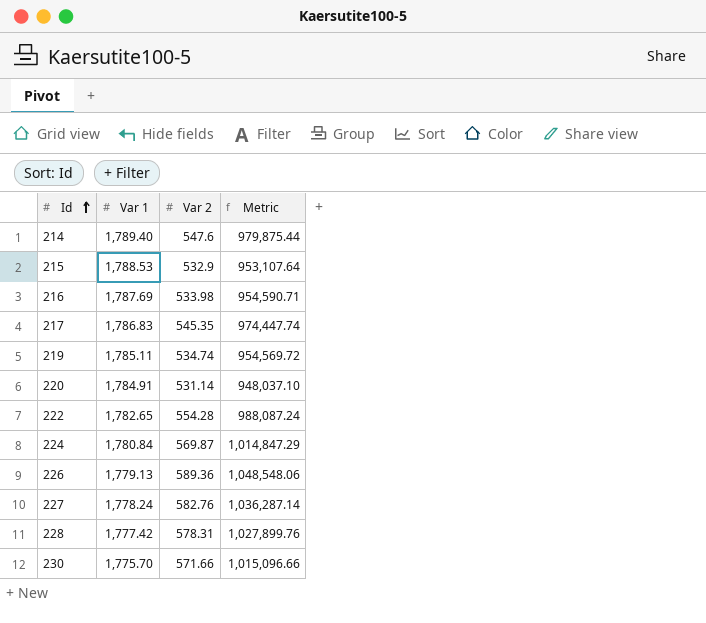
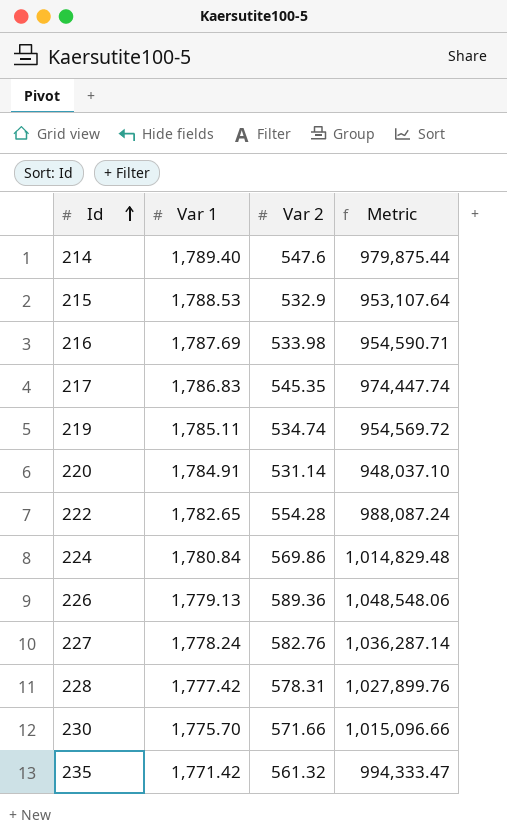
224 | Var 2: 569.87 -> 569.86
224 | Metric: 1,014,847.29 -> 1,014,829.48
row 235: none -> 1,771.42 | 561.32 | 994,333.47

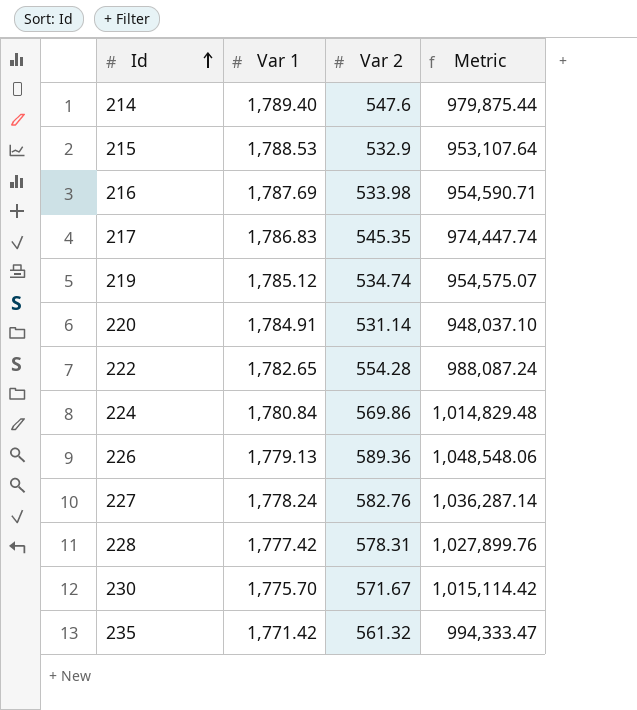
219 | Var 1: 1,785.11 -> 1,785.12
219 | Metric: 954,569.72 -> 954,575.07
230 | Var 2: 571.66 -> 571.67
230 | Metric: 1,015,096.66 -> 1,015,114.42

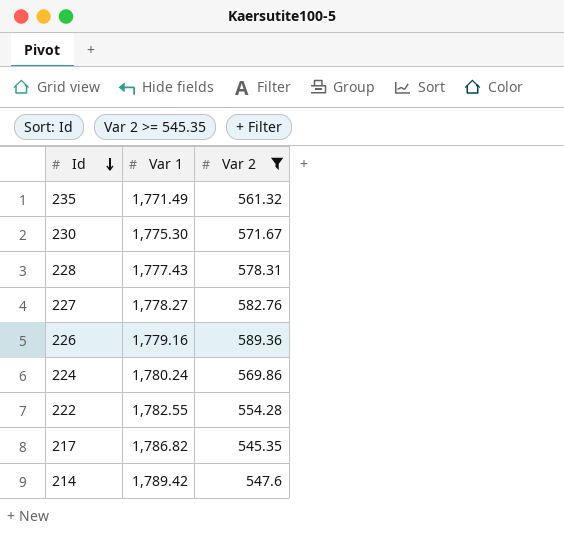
filter: none -> Var 2 >= 545.35
row order: Id ascending -> Id descending
column Metric | formula: [Var 1] * [Var 2] -> none
235 | Var 1: 1,771.42 -> 1,771.49
230 | Var 1: 1,775.70 -> 1,775.30
228 | Var 1: 1,777.42 -> 1,777.43
227 | Var 1: 1,778.24 -> 1,778.27
226 | Var 1: 1,779.13 -> 1,779.16
224 | Var 1: 1,780.84 -> 1,780.24
222 | Var 1: 1,782.65 -> 1,782.55
217 | Var 1: 1,786.83 -> 1,786.82
214 | Var 1: 1,789.40 -> 1,789.42

